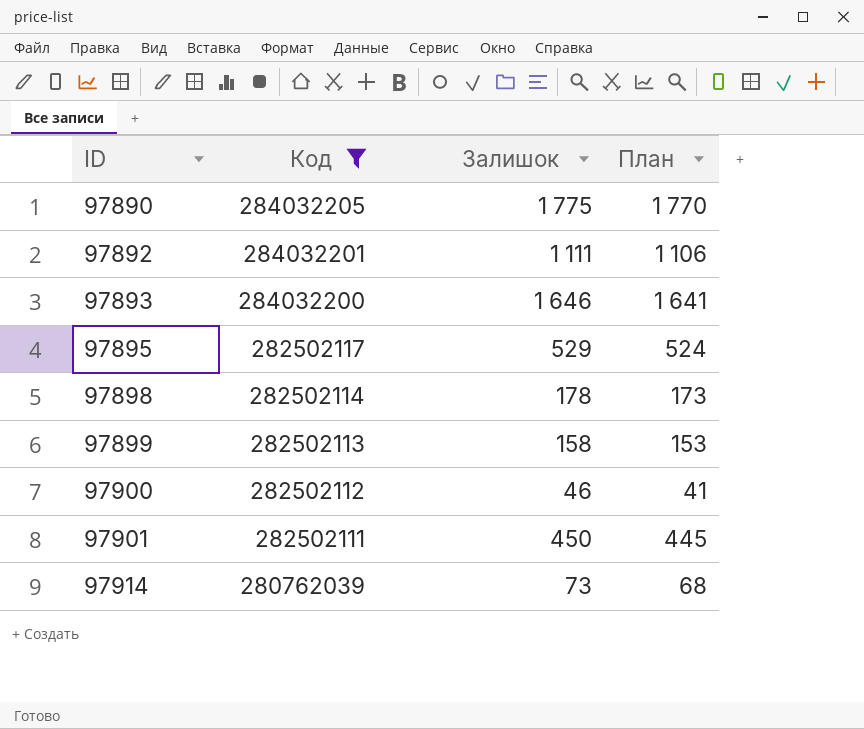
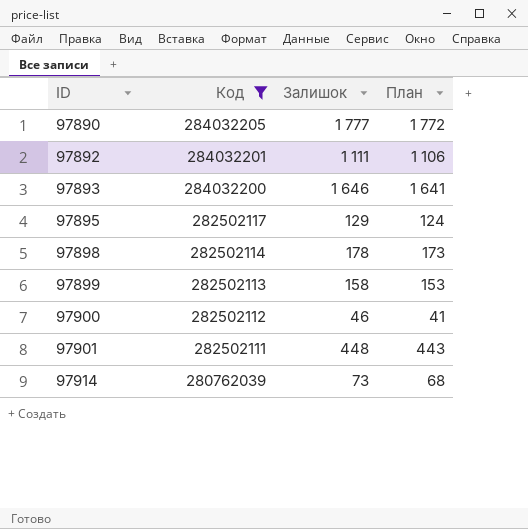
97890 | Залишок: 1 775 -> 1 777
97890 | План: 1 770 -> 1 772
97895 | Залишок: 529 -> 129
97895 | План: 524 -> 124
97901 | Залишок: 450 -> 448
97901 | План: 445 -> 443

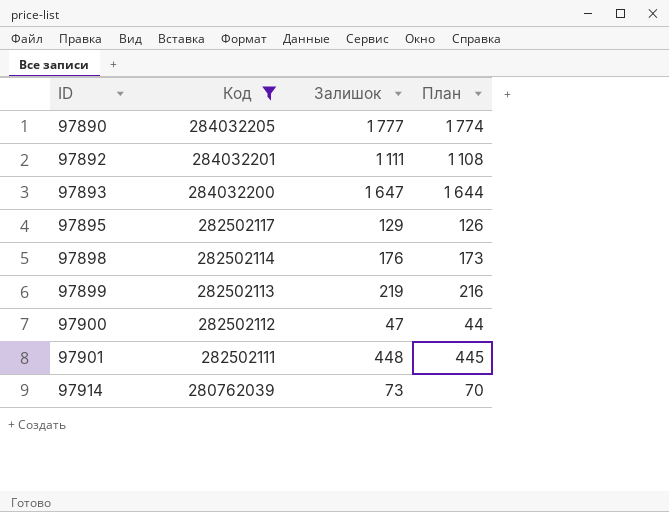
column План | formula: [Залишок] - 5 -> [Залишок] - 3
97893 | Залишок: 1 646 -> 1 647
97898 | Залишок: 178 -> 176
97899 | Залишок: 158 -> 219
97900 | Залишок: 46 -> 47

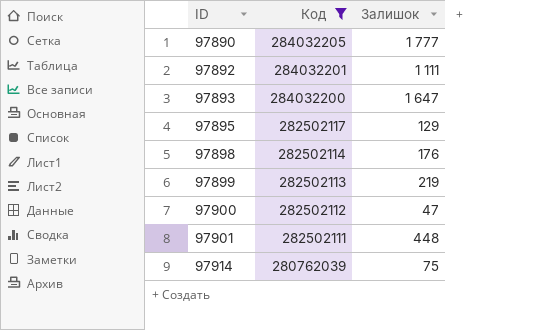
column План | formula: [Залишок] - 3 -> none
97914 | Залишок: 73 -> 75

